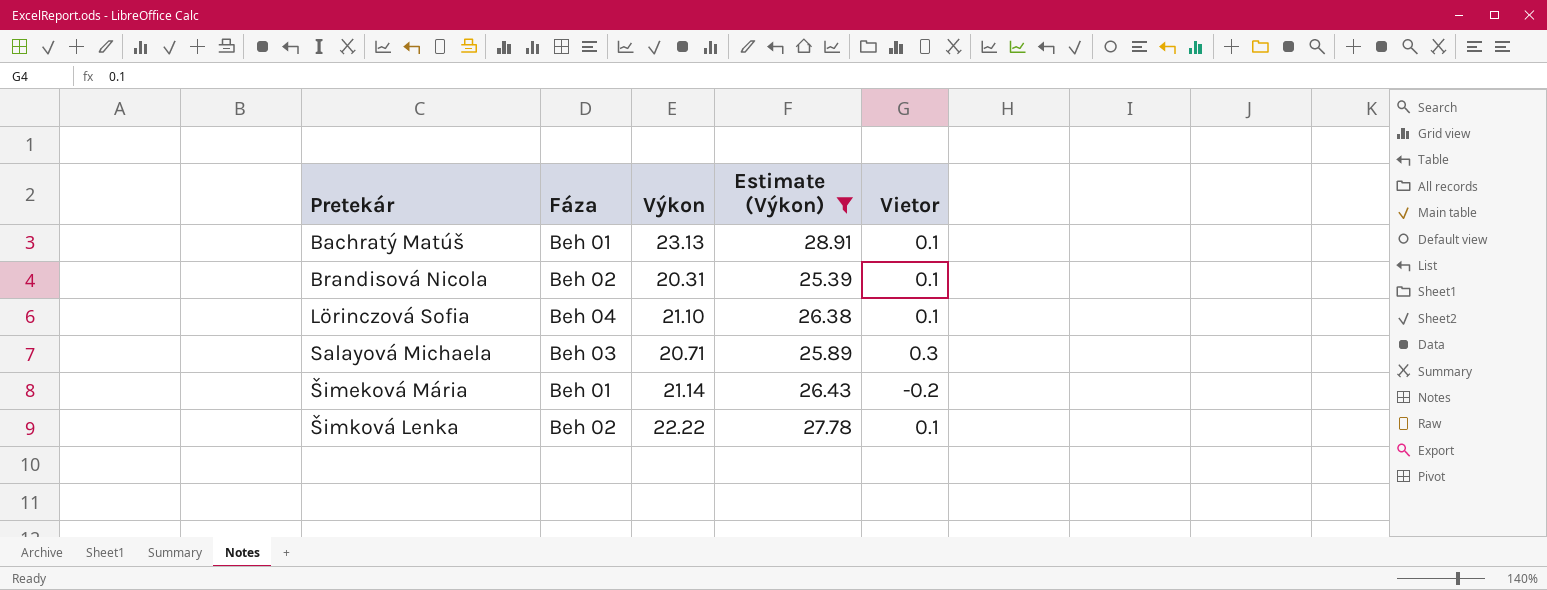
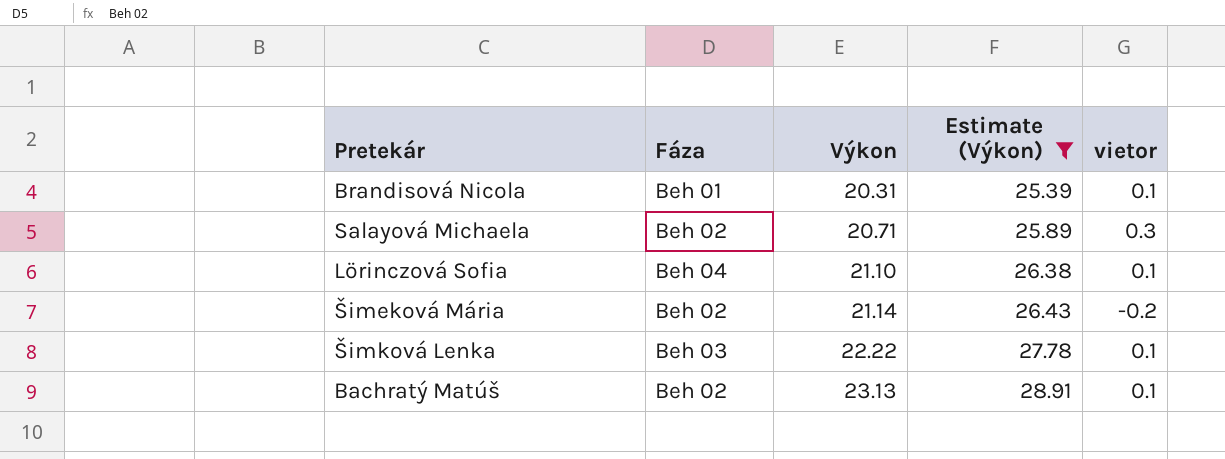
row order: Pretekár ascending -> Výkon ascending
column name: Vietor -> vietor
Brandisová Nicola | Fáza: Beh 02 -> Beh 01
Salayová Michaela | Fáza: Beh 03 -> Beh 02
Šimeková Mária | Fáza: Beh 01 -> Beh 02
Šimková Lenka | Fáza: Beh 02 -> Beh 03
Bachratý Matúš | Fáza: Beh 01 -> Beh 02

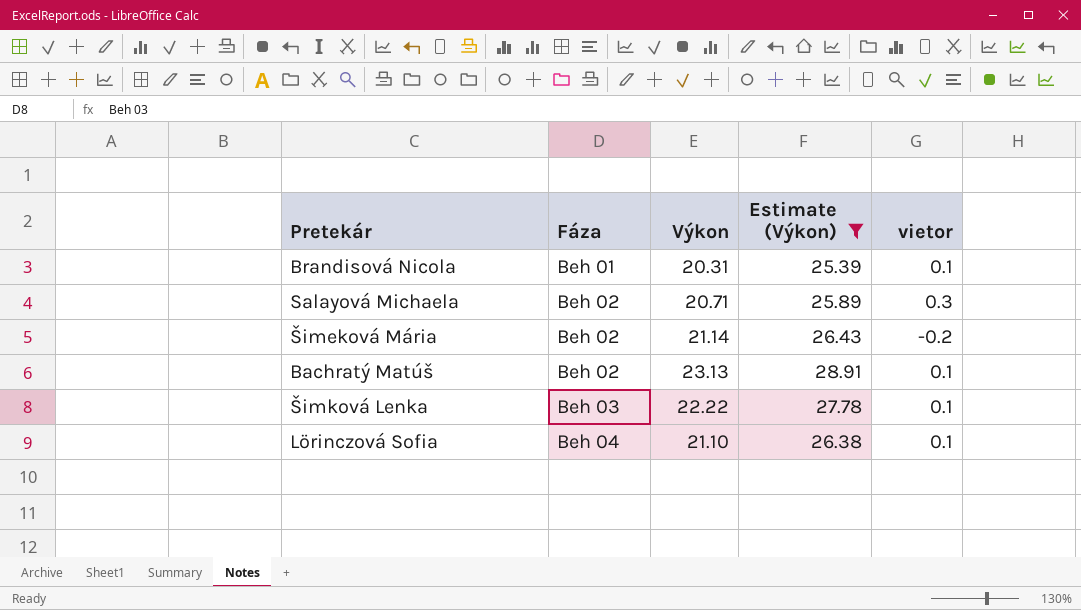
row order: Výkon ascending -> Fáza ascending

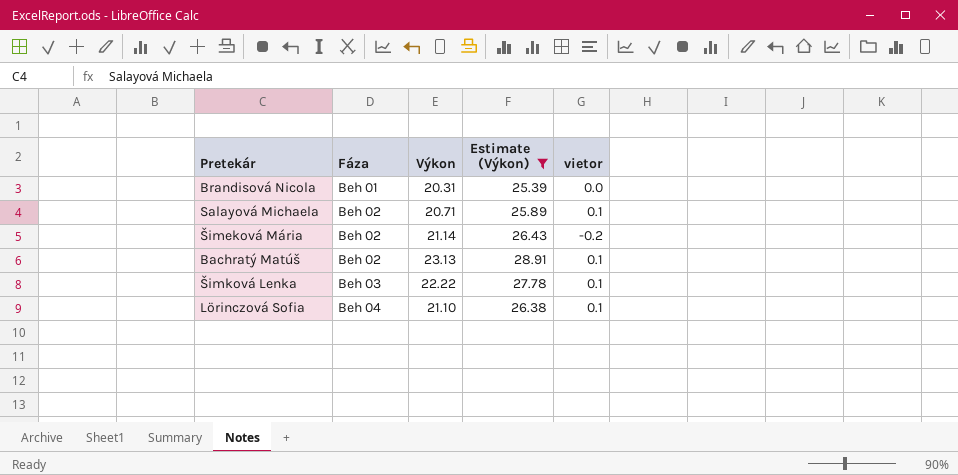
Brandisová Nicola | vietor: 0.1 -> 0.0
Salayová Michaela | vietor: 0.3 -> 0.1

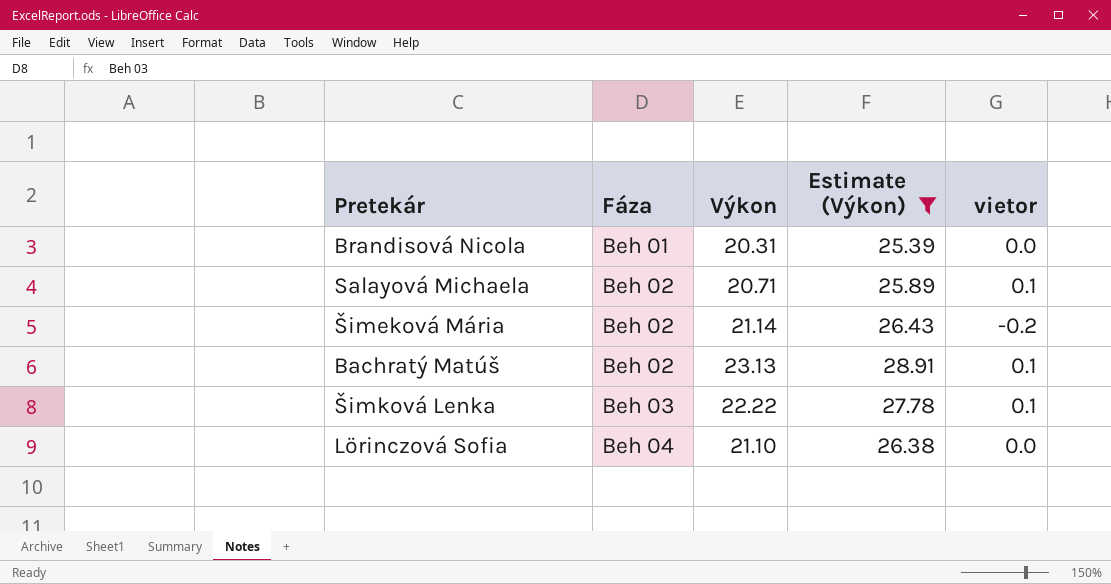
Lörinczová Sofia | vietor: 0.1 -> 0.0

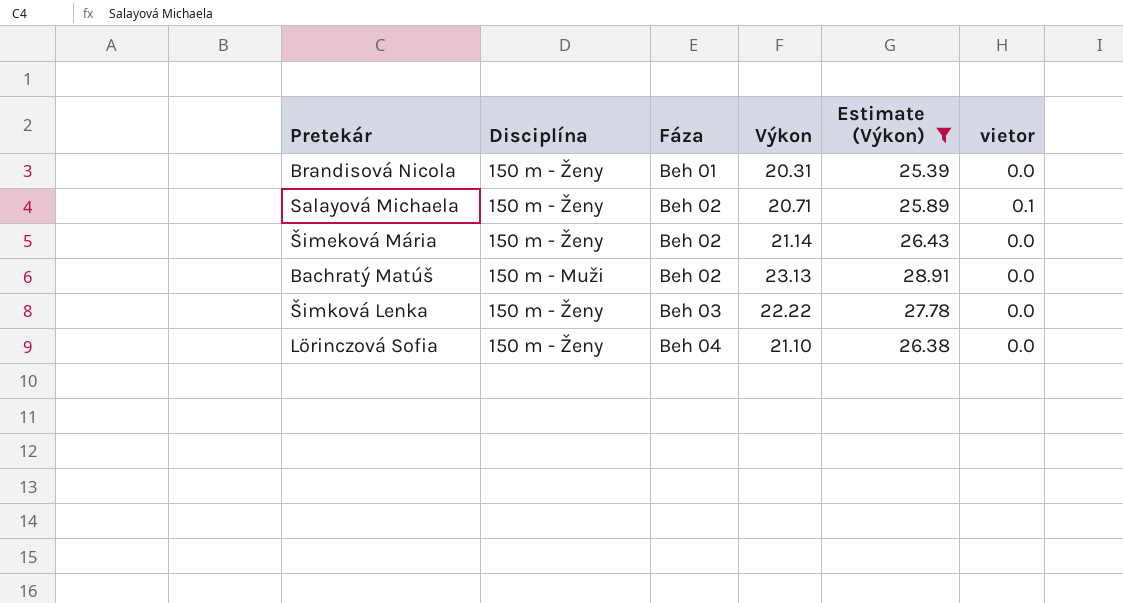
column Disciplína | position: none -> 2
Šimeková Mária | vietor: -0.2 -> 0.0
Bachratý Matúš | vietor: 0.1 -> 0.0
Šimková Lenka | vietor: 0.1 -> 0.0

